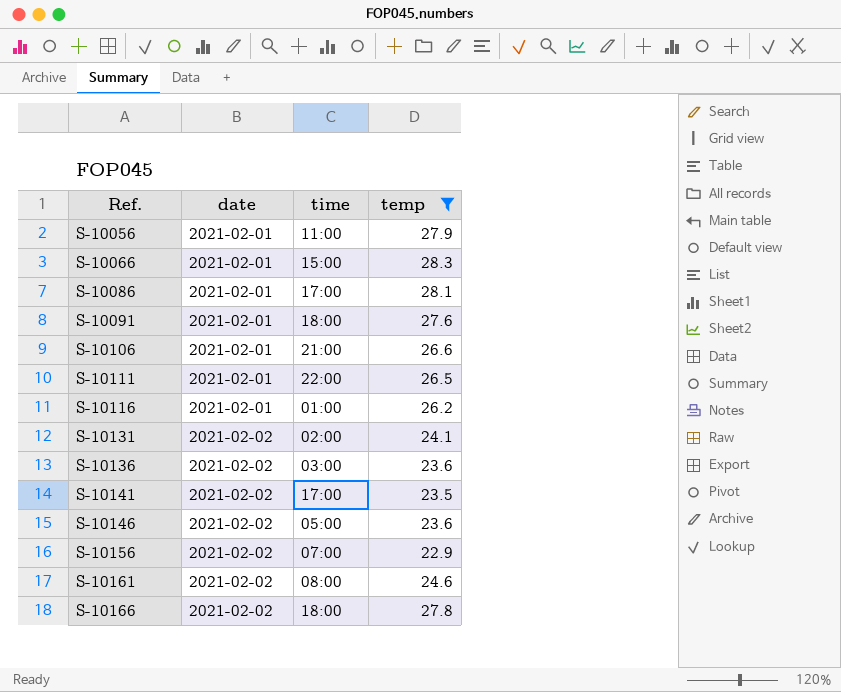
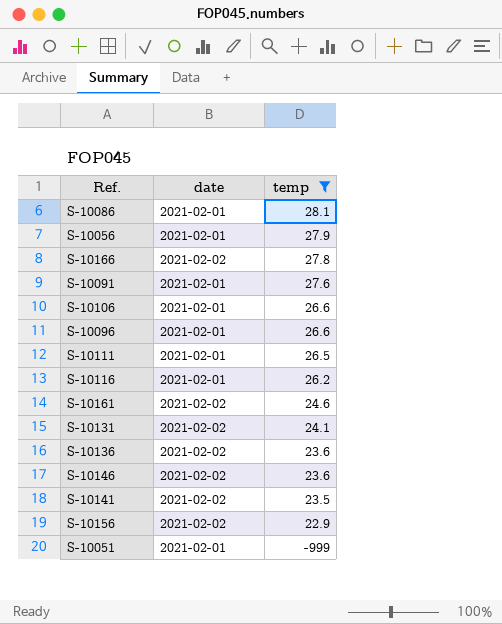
row order: Ref. ascending -> temp descending
column time | position: 3 -> none
row S-10066: 2021-02-01 | 15:00 | 28.3 -> none
row S-10096: none -> 2021-02-01 | 26.6
row S-10051: none -> 2021-02-01 | -999

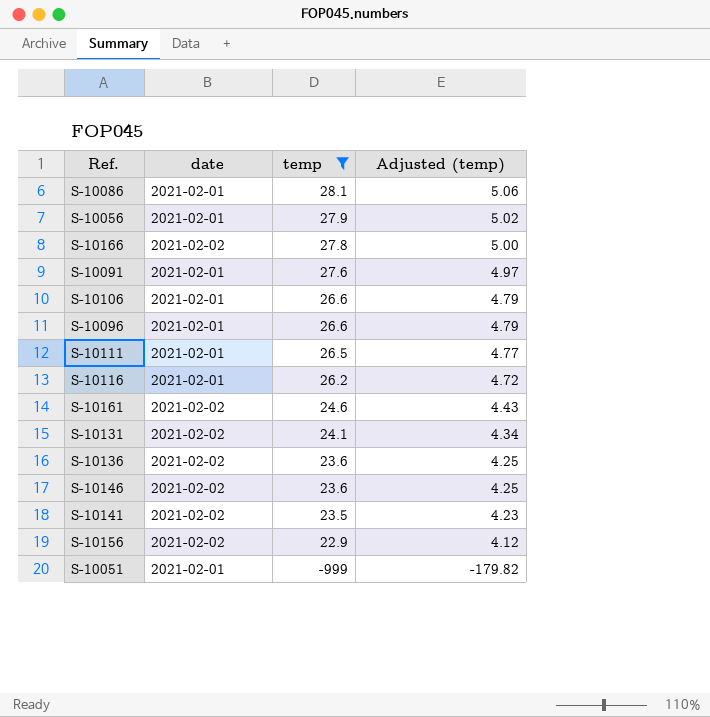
column Adjusted (temp) | formula: none -> [temp] * 0.18

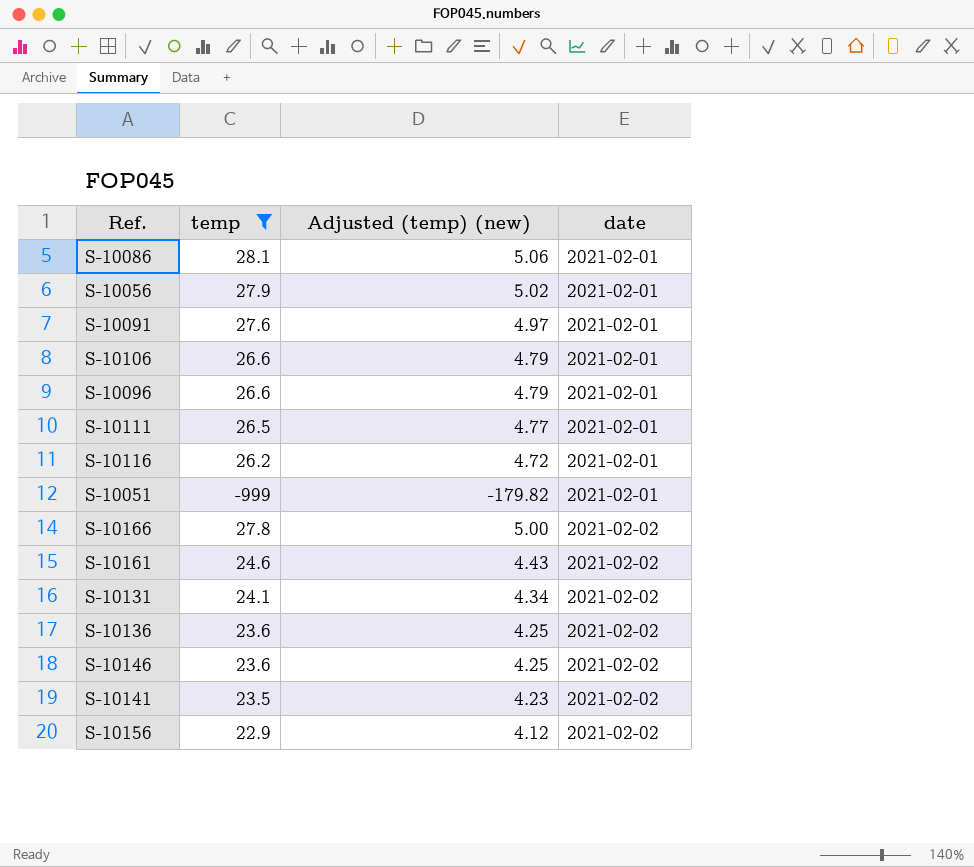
row order: temp descending -> date ascending
column name: Adjusted (temp) -> Adjusted (temp) (new)
column date | position: 2 -> 4

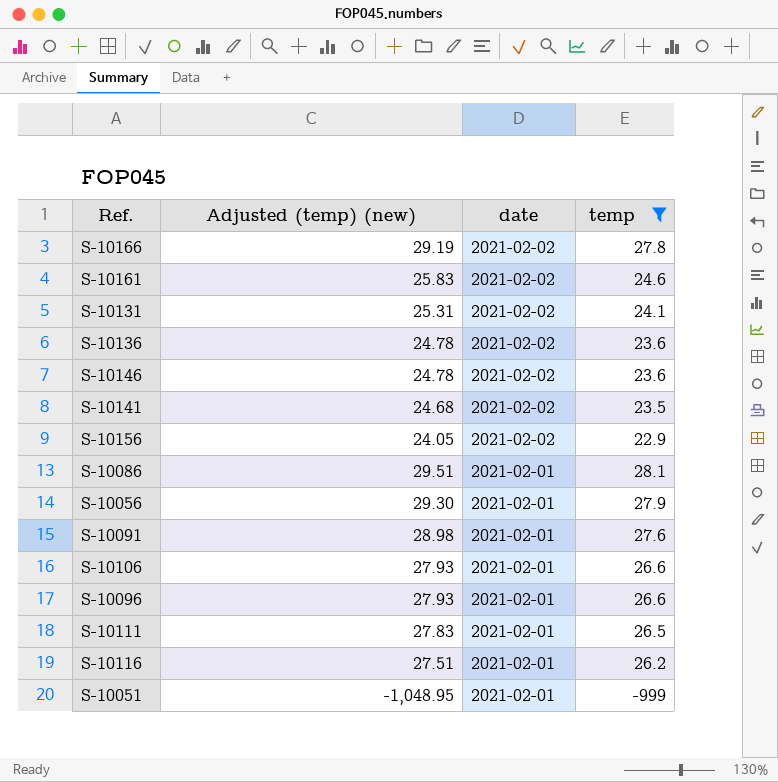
row order: date ascending -> date descending
column Adjusted (temp) (new) | formula: [temp] * 0.18 -> [temp] * 1.05
column temp | position: 2 -> 4

